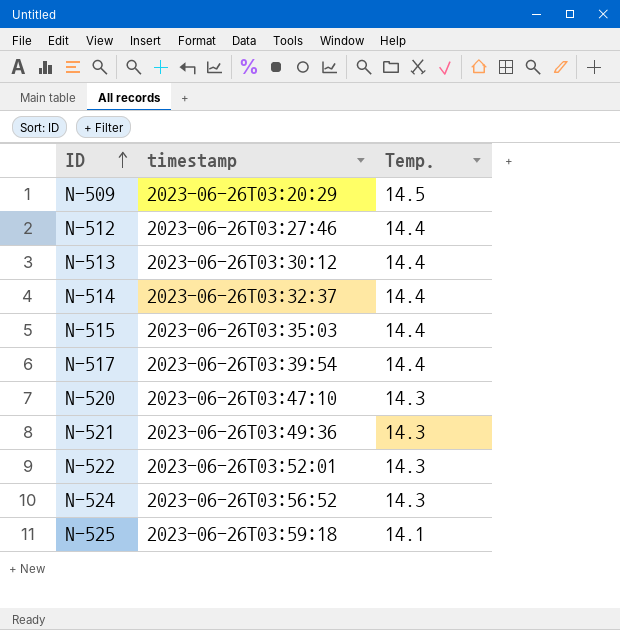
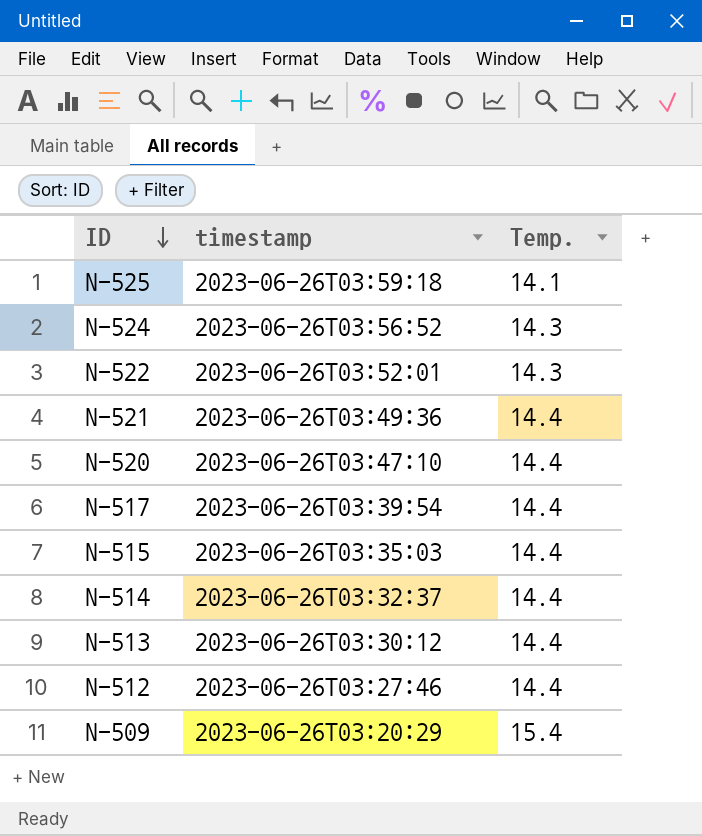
row order: ID ascending -> ID descending
N-521 | Temp.: 14.3 -> 14.4
N-520 | Temp.: 14.3 -> 14.4
N-509 | Temp.: 14.5 -> 15.4

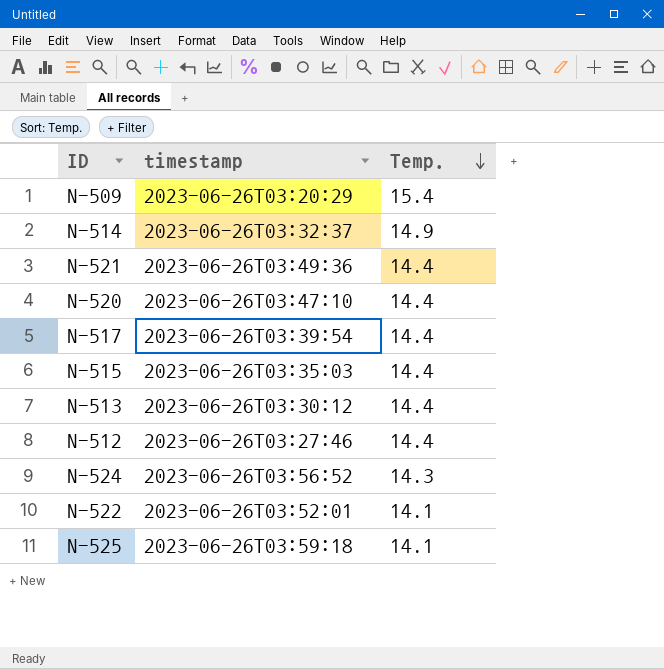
row order: ID descending -> Temp. descending
N-514 | Temp.: 14.4 -> 14.9
N-522 | Temp.: 14.3 -> 14.1

